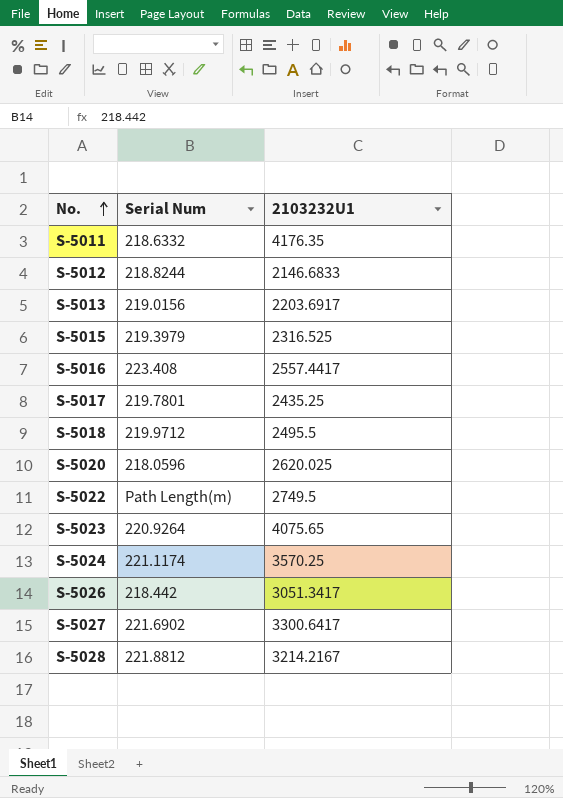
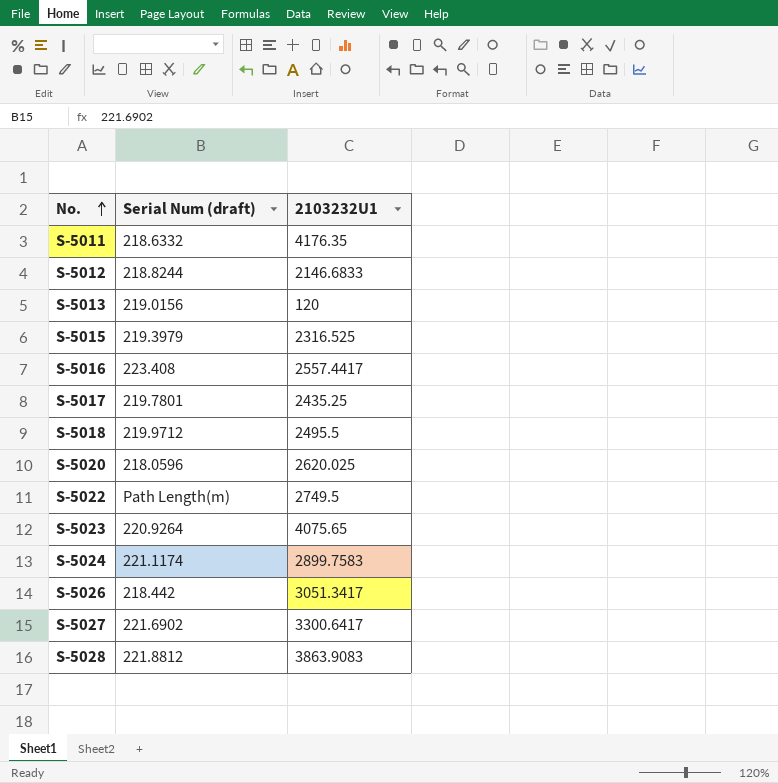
column name: Serial Num -> Serial Num (draft)
S-5013 | 2103232U1: 2203.6917 -> 120
S-5024 | 2103232U1: 3570.25 -> 2899.7583
S-5028 | 2103232U1: 3214.2167 -> 3863.9083

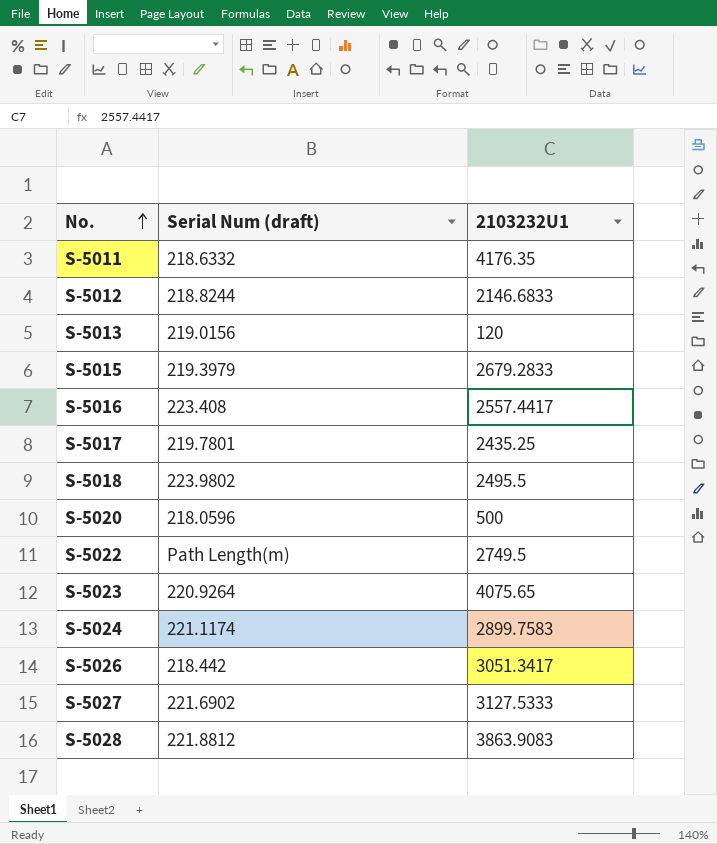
S-5015 | 2103232U1: 2316.525 -> 2679.2833
S-5018 | Serial Num (draft): 219.9712 -> 223.9802
S-5020 | 2103232U1: 2620.025 -> 500
S-5027 | 2103232U1: 3300.6417 -> 3127.5333

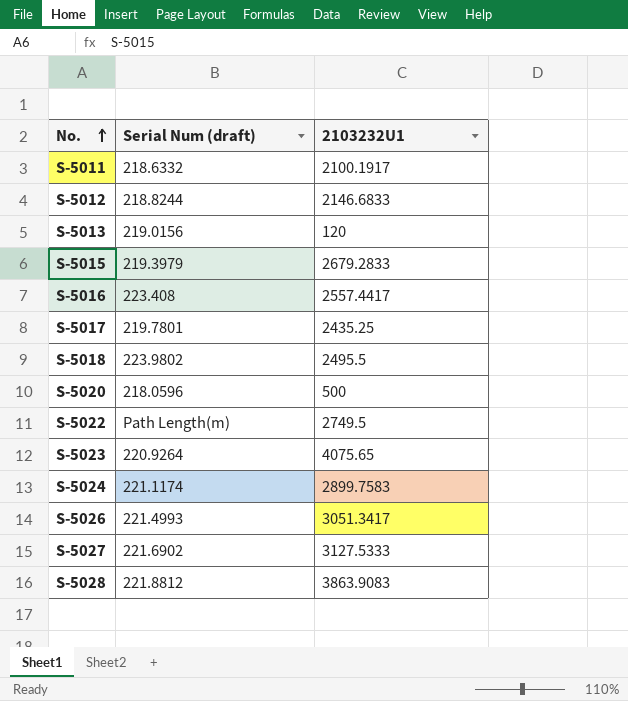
S-5011 | 2103232U1: 4176.35 -> 2100.1917
S-5026 | Serial Num (draft): 218.442 -> 221.4993

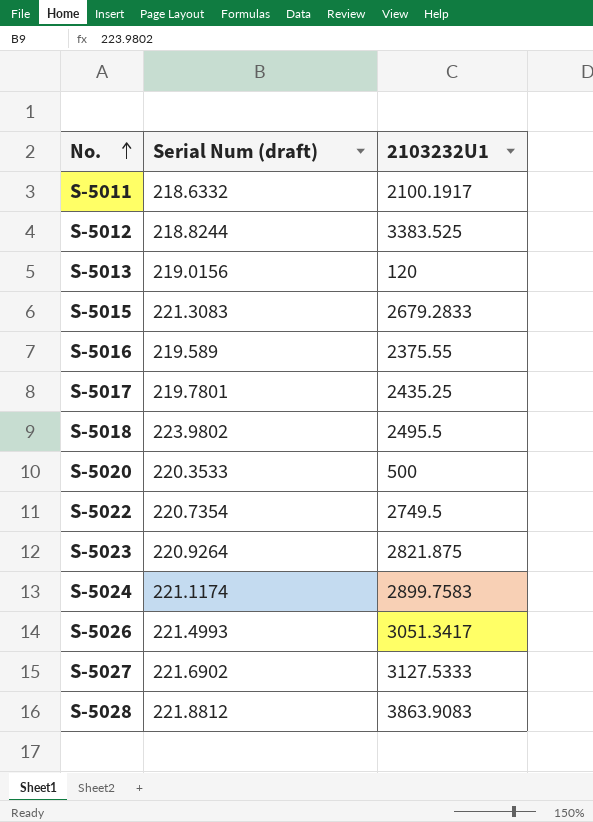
S-5012 | 2103232U1: 2146.6833 -> 3383.525
S-5015 | Serial Num (draft): 219.3979 -> 221.3083
S-5016 | Serial Num (draft): 223.408 -> 219.589
S-5016 | 2103232U1: 2557.4417 -> 2375.55
S-5020 | Serial Num (draft): 218.0596 -> 220.3533
S-5022 | Serial Num (draft): Path Length(m) -> 220.7354
S-5023 | 2103232U1: 4075.65 -> 2821.875

